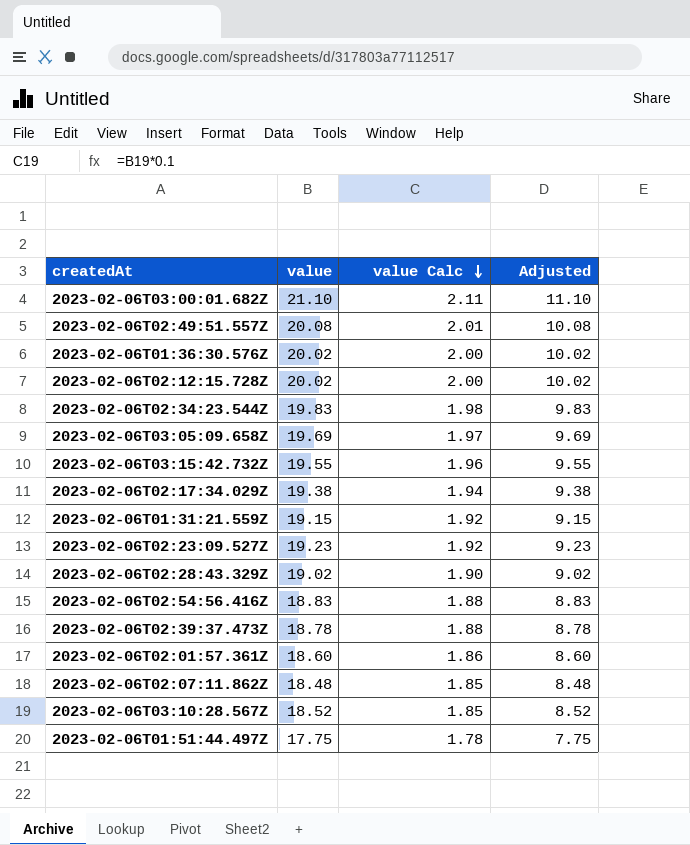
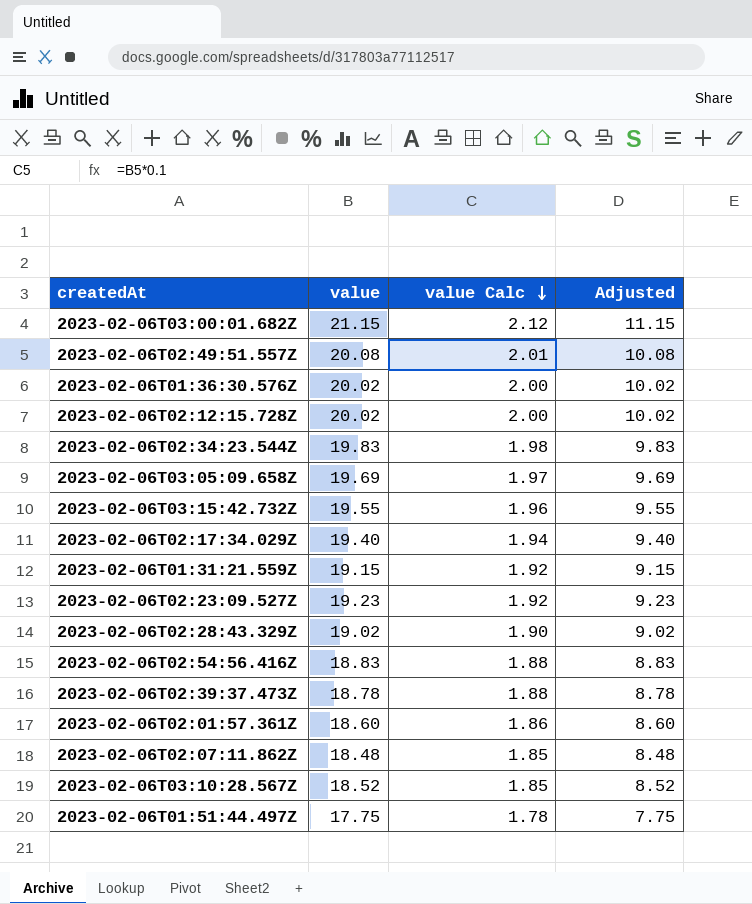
2023-02-06T03:00:01.682Z | value: 21.10 -> 21.15
2023-02-06T03:00:01.682Z | value Calc: 2.11 -> 2.12
2023-02-06T03:00:01.682Z | Adjusted: 11.10 -> 11.15
2023-02-06T02:17:34.029Z | value: 19.38 -> 19.40
2023-02-06T02:17:34.029Z | Adjusted: 9.38 -> 9.40

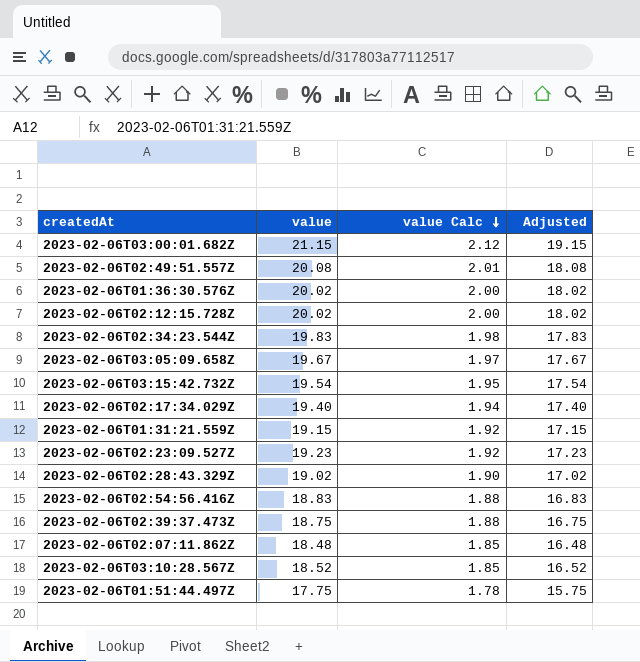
column Adjusted | formula: [value] - 10 -> [value] - 2
row 2023-02-06T02:01:57.361Z: 18.60 | 1.86 | 8.60 -> none
2023-02-06T03:05:09.658Z | value: 19.69 -> 19.67
2023-02-06T03:15:42.732Z | value: 19.55 -> 19.54
2023-02-06T03:15:42.732Z | value Calc: 1.96 -> 1.95
2023-02-06T02:39:37.473Z | value: 18.78 -> 18.75

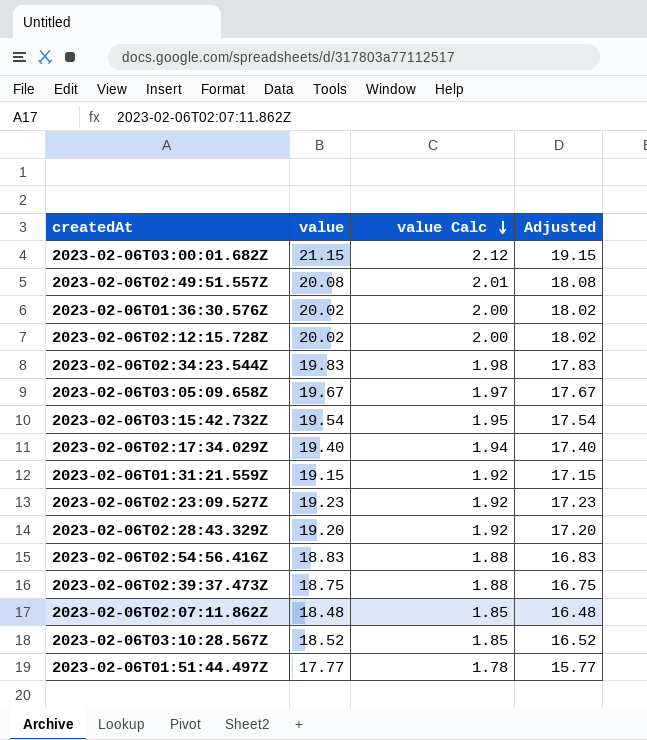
2023-02-06T02:28:43.329Z | value: 19.02 -> 19.20
2023-02-06T02:28:43.329Z | value Calc: 1.90 -> 1.92
2023-02-06T02:28:43.329Z | Adjusted: 17.02 -> 17.20
2023-02-06T01:51:44.497Z | value: 17.75 -> 17.77
2023-02-06T01:51:44.497Z | Adjusted: 15.75 -> 15.77

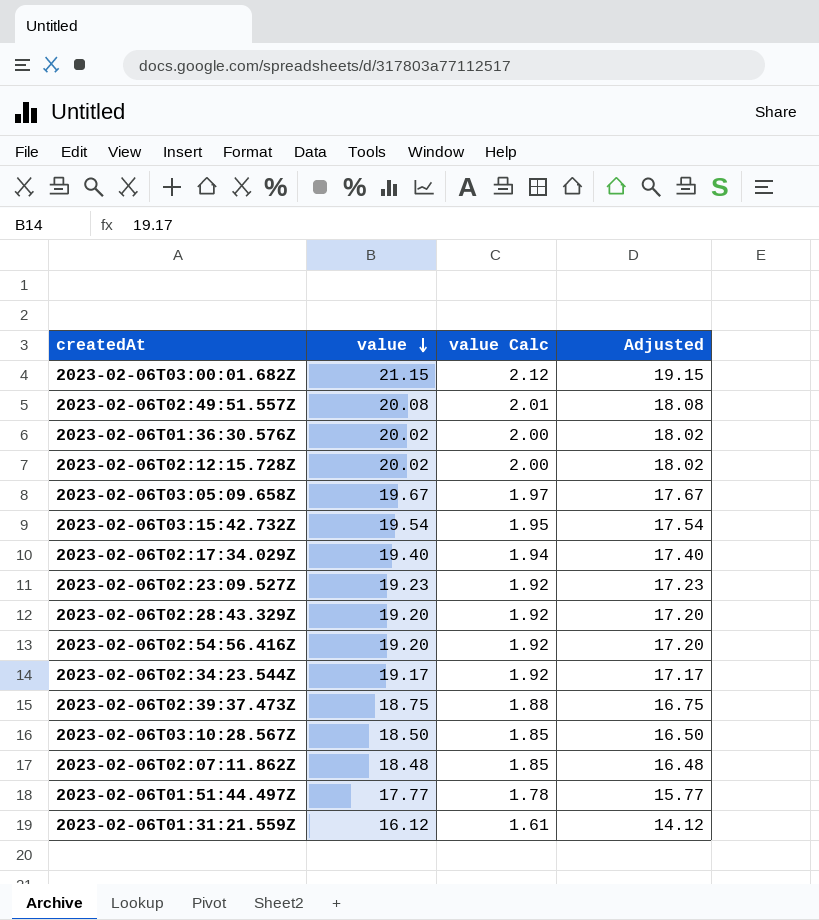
row order: value Calc descending -> value descending
2023-02-06T02:54:56.416Z | value: 18.83 -> 19.20
2023-02-06T02:54:56.416Z | value Calc: 1.88 -> 1.92
2023-02-06T02:54:56.416Z | Adjusted: 16.83 -> 17.20
2023-02-06T02:34:23.544Z | value: 19.83 -> 19.17
2023-02-06T02:34:23.544Z | value Calc: 1.98 -> 1.92
2023-02-06T02:34:23.544Z | Adjusted: 17.83 -> 17.17
2023-02-06T03:10:28.567Z | value: 18.52 -> 18.50
2023-02-06T03:10:28.567Z | Adjusted: 16.52 -> 16.50
2023-02-06T01:31:21.559Z | value: 19.15 -> 16.12
2023-02-06T01:31:21.559Z | value Calc: 1.92 -> 1.61
2023-02-06T01:31:21.559Z | Adjusted: 17.15 -> 14.12

